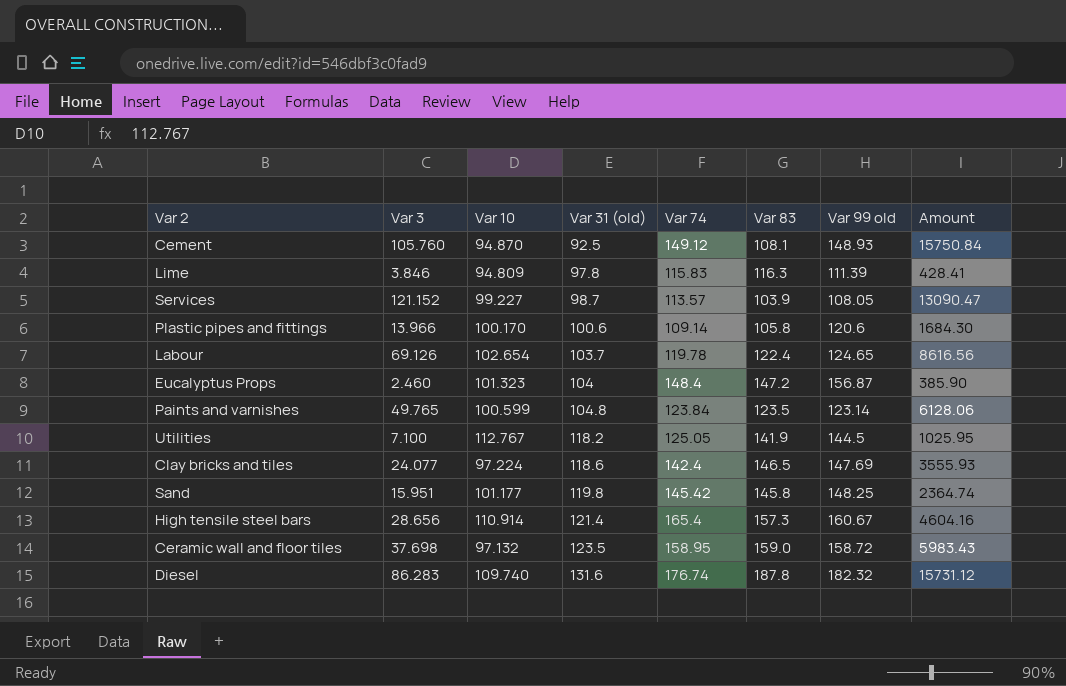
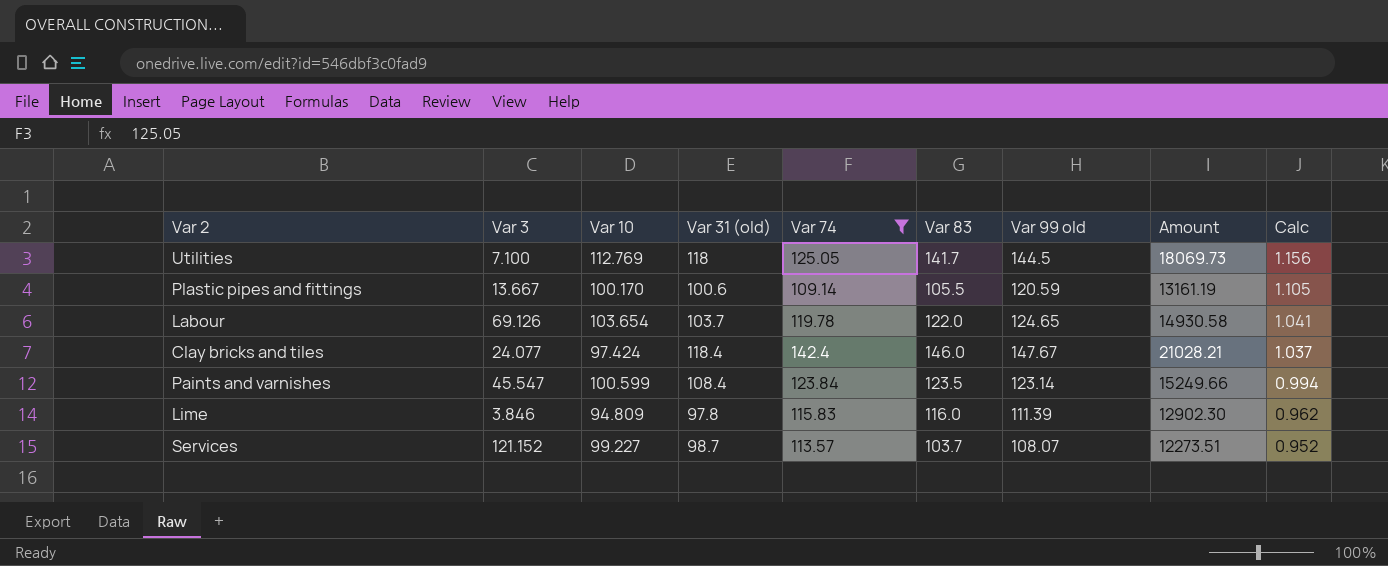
filter: none -> Var 74 <= 142.4
row order: Var 31 (old) ascending -> Calc descending
column Amount | formula: [Var 3] * [Var 99 old] -> [Var 74] * [Var 99 old]
column Calc | formula: none -> [Var 99 old] / [Var 74]
Utilities | Var 10: 112.767 -> 112.769
Utilities | Var 31 (old): 118.2 -> 118
Utilities | Var 83: 141.9 -> 141.7
Plastic pipes and fittings | Var 3: 13.966 -> 13.667
Plastic pipes and fittings | Var 83: 105.8 -> 105.5
Plastic pipes and fittings | Var 99 old: 120.6 -> 120.59
Labour | Var 10: 102.654 -> 103.654
Labour | Var 83: 122.4 -> 122.0
Clay bricks and tiles | Var 10: 97.224 -> 97.424
Clay bricks and tiles | Var 31 (old): 118.6 -> 118.4
Clay bricks and tiles | Var 83: 146.5 -> 146.0
Clay bricks and tiles | Var 99 old: 147.69 -> 147.67
Paints and varnishes | Var 3: 49.765 -> 45.547
Paints and varnishes | Var 31 (old): 104.8 -> 108.4
Lime | Var 83: 116.3 -> 116.0
Services | Var 83: 103.9 -> 103.7
Services | Var 99 old: 108.05 -> 108.07

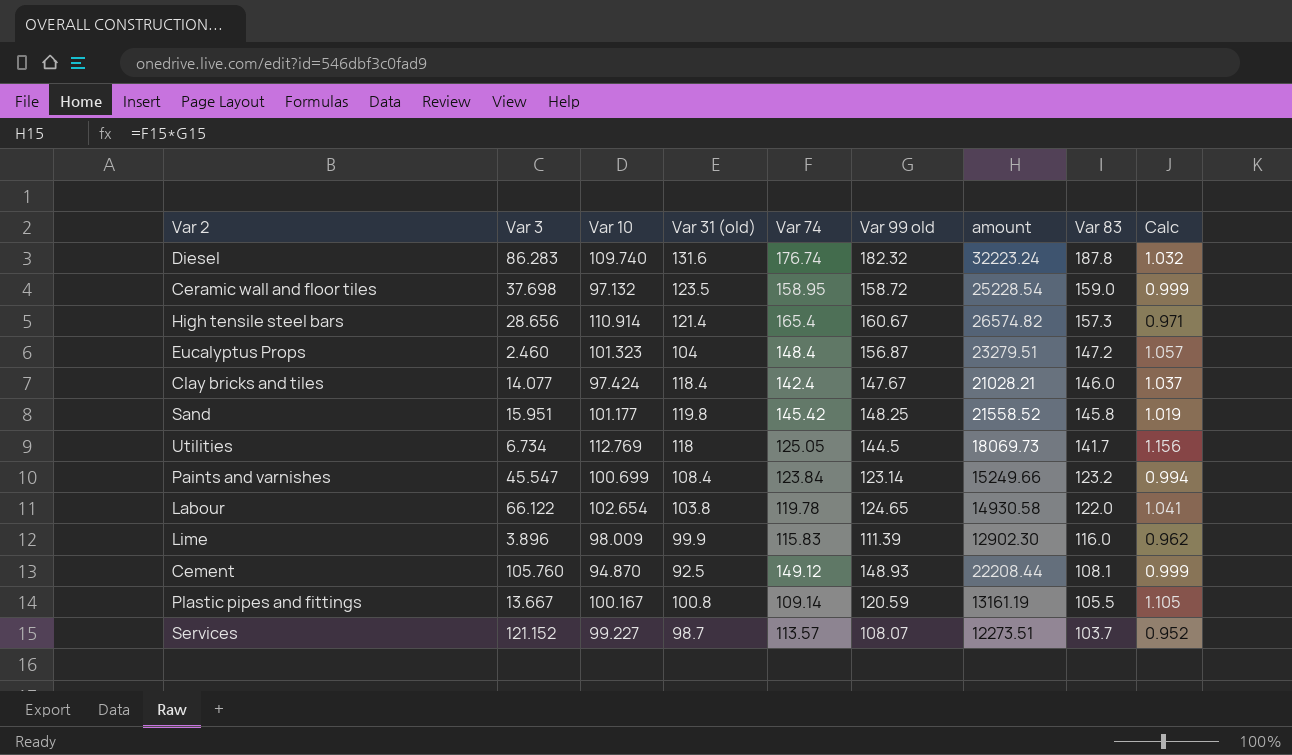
filter: Var 74 <= 142.4 -> none
row order: Calc descending -> Var 83 descending
column name: Amount -> amount
column Var 83 | position: 6 -> 8
Clay bricks and tiles | Var 3: 24.077 -> 14.077
Utilities | Var 3: 7.100 -> 6.734
Paints and varnishes | Var 10: 100.599 -> 100.699
Paints and varnishes | Var 83: 123.5 -> 123.2
Labour | Var 3: 69.126 -> 66.122
Labour | Var 10: 103.654 -> 102.654
Labour | Var 31 (old): 103.7 -> 103.8
Lime | Var 3: 3.846 -> 3.896
Lime | Var 10: 94.809 -> 98.009
Lime | Var 31 (old): 97.8 -> 99.9
Plastic pipes and fittings | Var 10: 100.170 -> 100.167
Plastic pipes and fittings | Var 31 (old): 100.6 -> 100.8

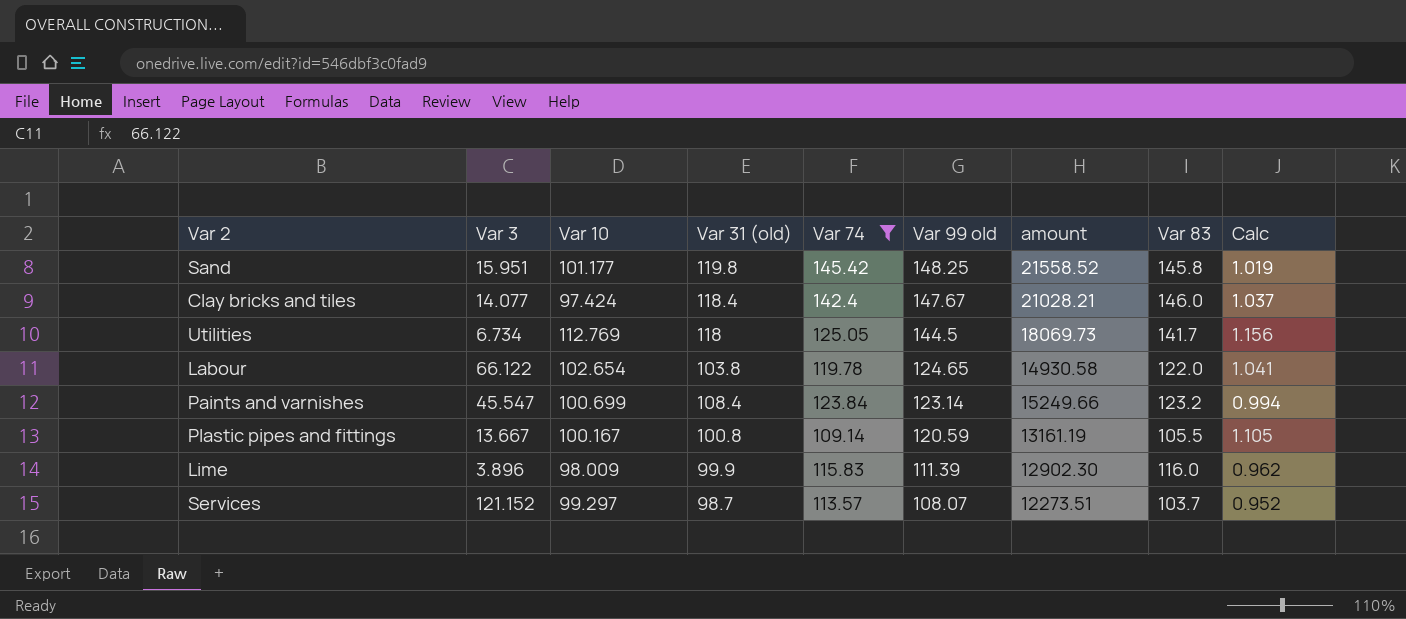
filter: none -> Var 74 <= 145.42
row order: Var 83 descending -> Var 99 old descending
Services | Var 10: 99.227 -> 99.297

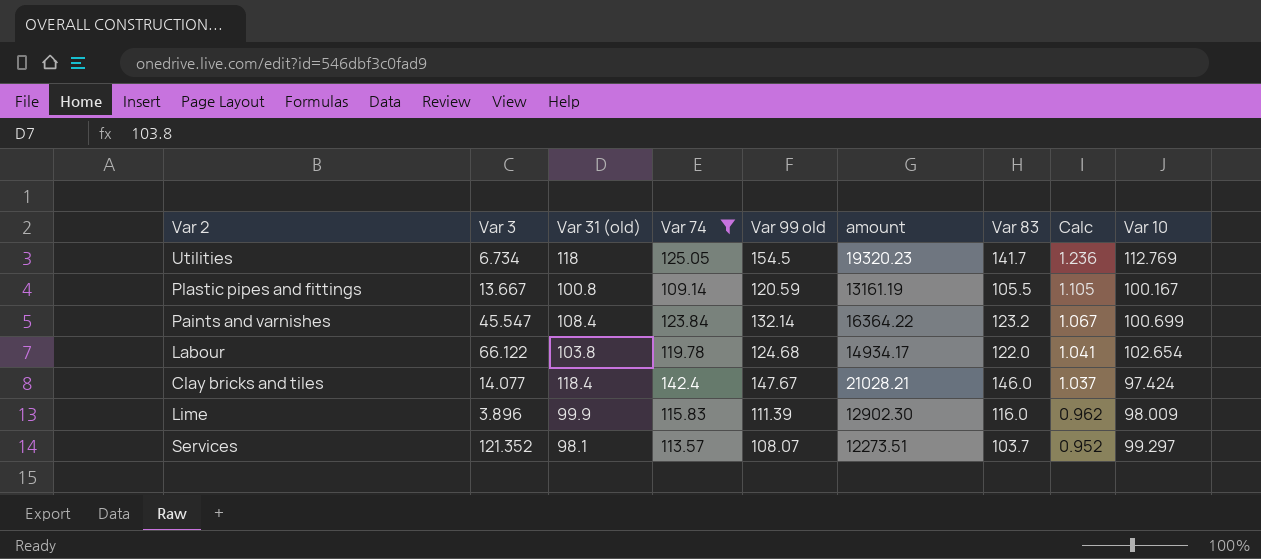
row order: Var 99 old descending -> Calc descending
column Var 10 | position: 3 -> 9
row Sand: 15.951 | 101.177 | 119.8 | 145.42 | 148.25 | 21558.52 | 145.8 | 1.019 -> none
Utilities | Var 99 old: 144.5 -> 154.5
Utilities | amount: 18069.73 -> 19320.23
Utilities | Calc: 1.156 -> 1.236
Paints and varnishes | Var 99 old: 123.14 -> 132.14
Paints and varnishes | amount: 15249.66 -> 16364.22
Paints and varnishes | Calc: 0.994 -> 1.067
Labour | Var 99 old: 124.65 -> 124.68
Labour | amount: 14930.58 -> 14934.17
Services | Var 3: 121.152 -> 121.352
Services | Var 31 (old): 98.7 -> 98.1

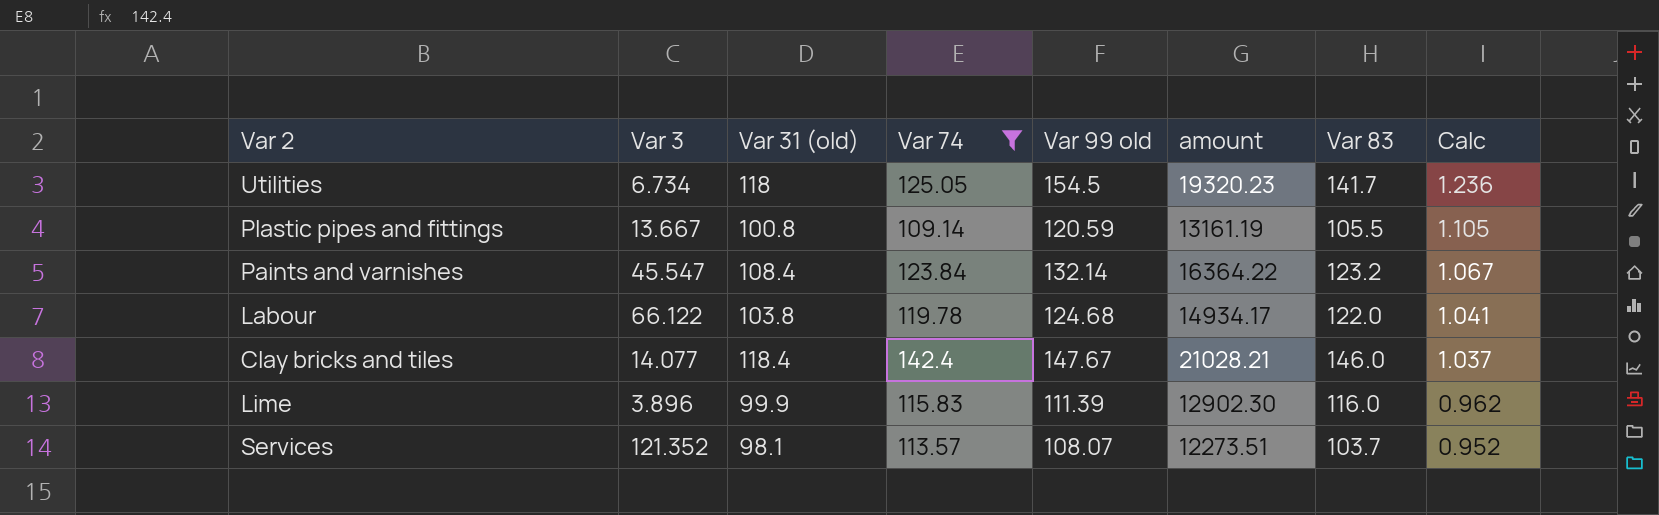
column Var 10 | position: 9 -> none

